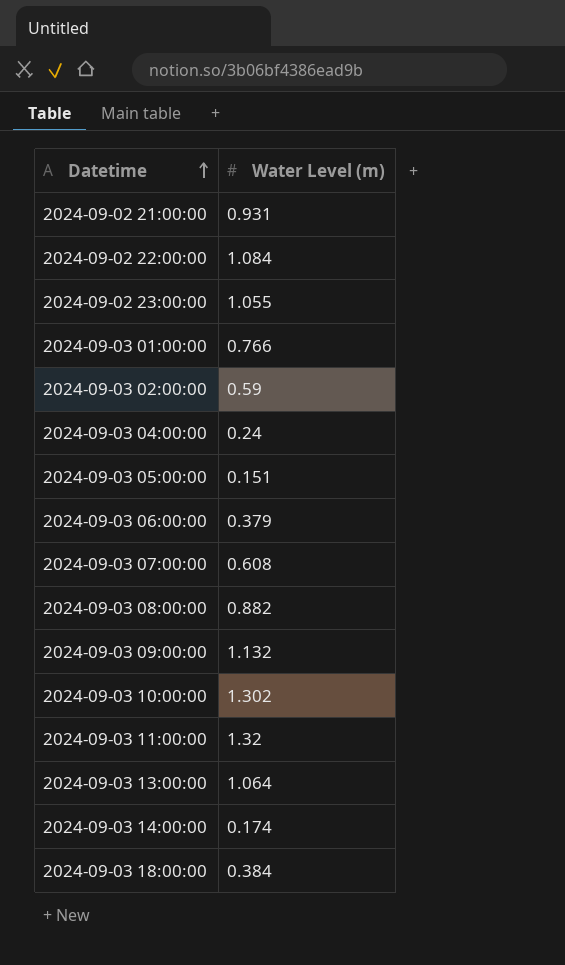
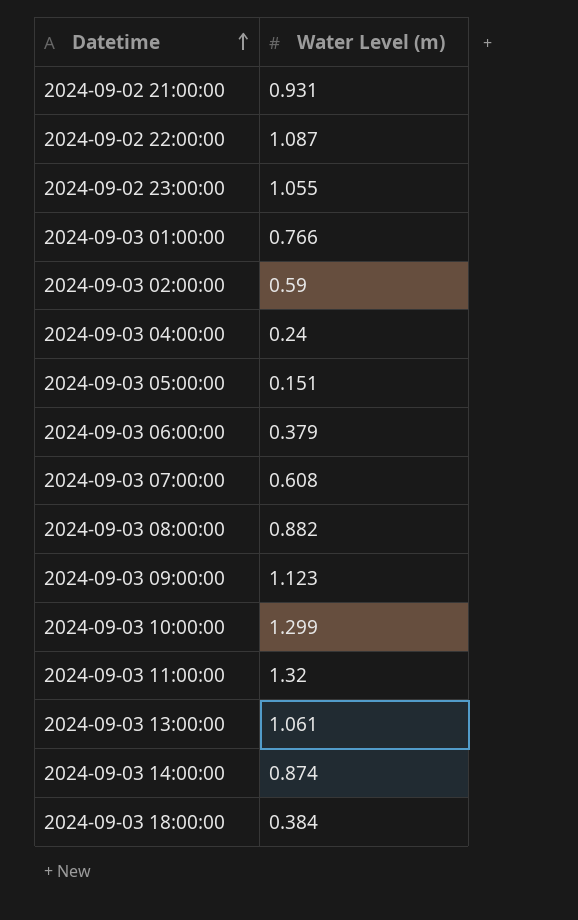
2024-09-02 22:00:00 | Water Level (m): 1.084 -> 1.087
2024-09-03 09:00:00 | Water Level (m): 1.132 -> 1.123
2024-09-03 10:00:00 | Water Level (m): 1.302 -> 1.299
2024-09-03 13:00:00 | Water Level (m): 1.064 -> 1.061
2024-09-03 14:00:00 | Water Level (m): 0.174 -> 0.874

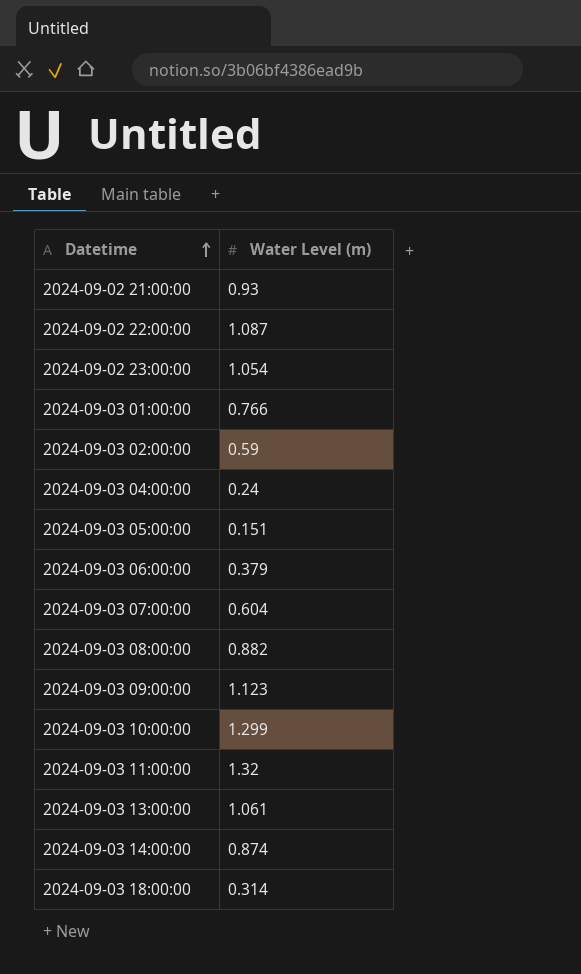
2024-09-02 21:00:00 | Water Level (m): 0.931 -> 0.93
2024-09-02 23:00:00 | Water Level (m): 1.055 -> 1.054
2024-09-03 07:00:00 | Water Level (m): 0.608 -> 0.604
2024-09-03 18:00:00 | Water Level (m): 0.384 -> 0.314

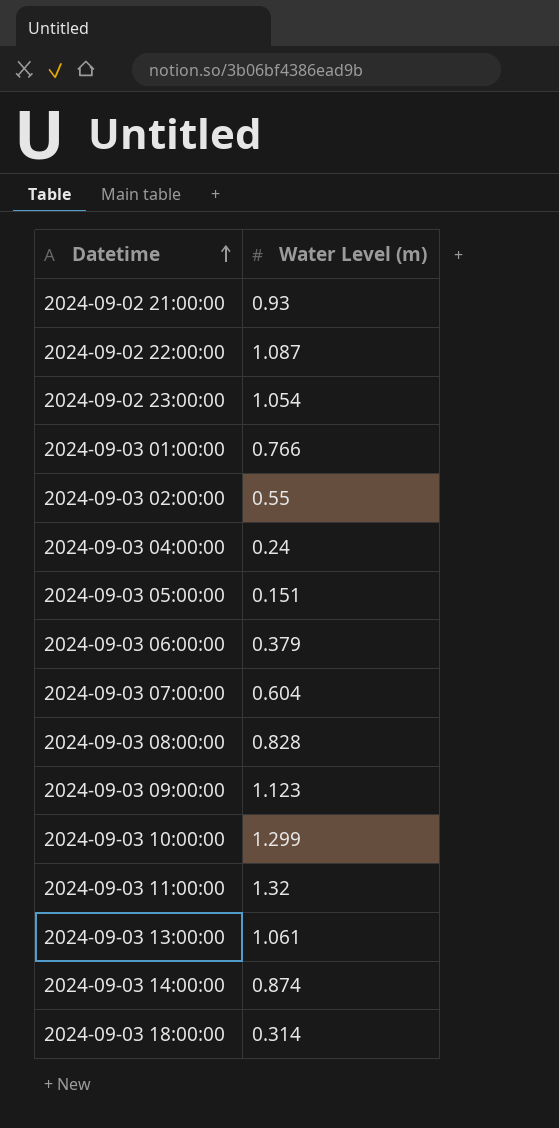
2024-09-03 02:00:00 | Water Level (m): 0.59 -> 0.55
2024-09-03 08:00:00 | Water Level (m): 0.882 -> 0.828

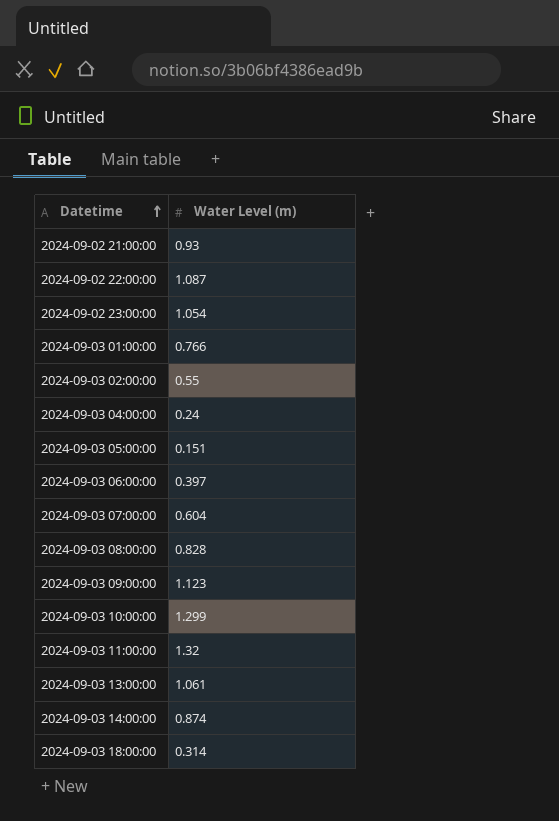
2024-09-03 06:00:00 | Water Level (m): 0.379 -> 0.397

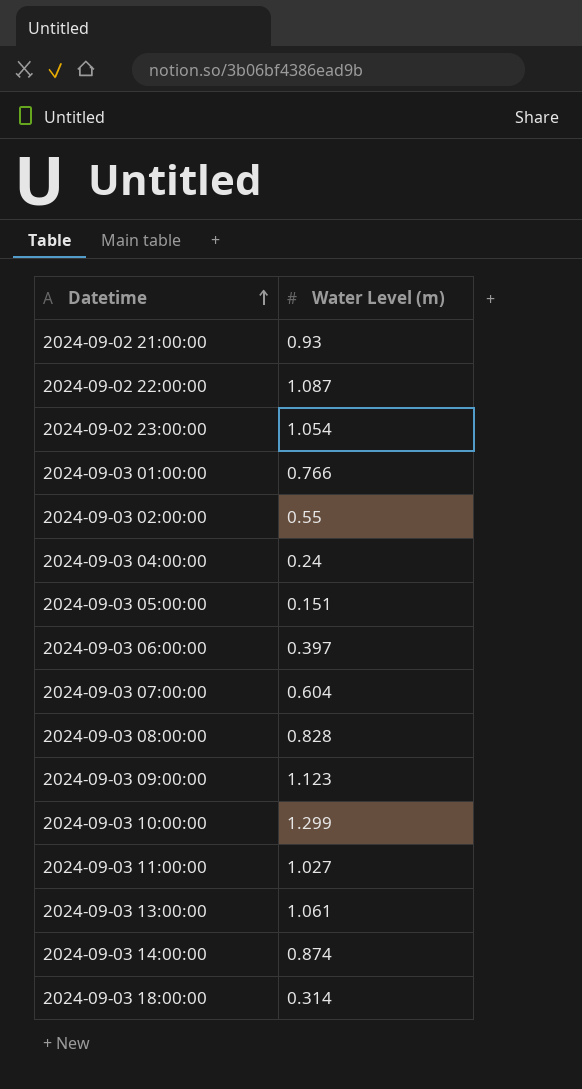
2024-09-03 11:00:00 | Water Level (m): 1.32 -> 1.027

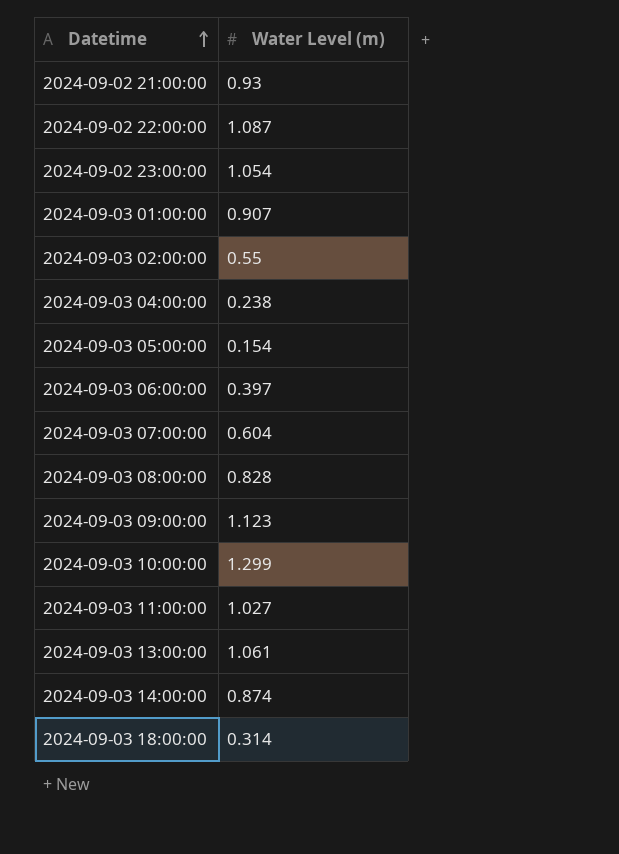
2024-09-03 01:00:00 | Water Level (m): 0.766 -> 0.907
2024-09-03 04:00:00 | Water Level (m): 0.24 -> 0.238
2024-09-03 05:00:00 | Water Level (m): 0.151 -> 0.154

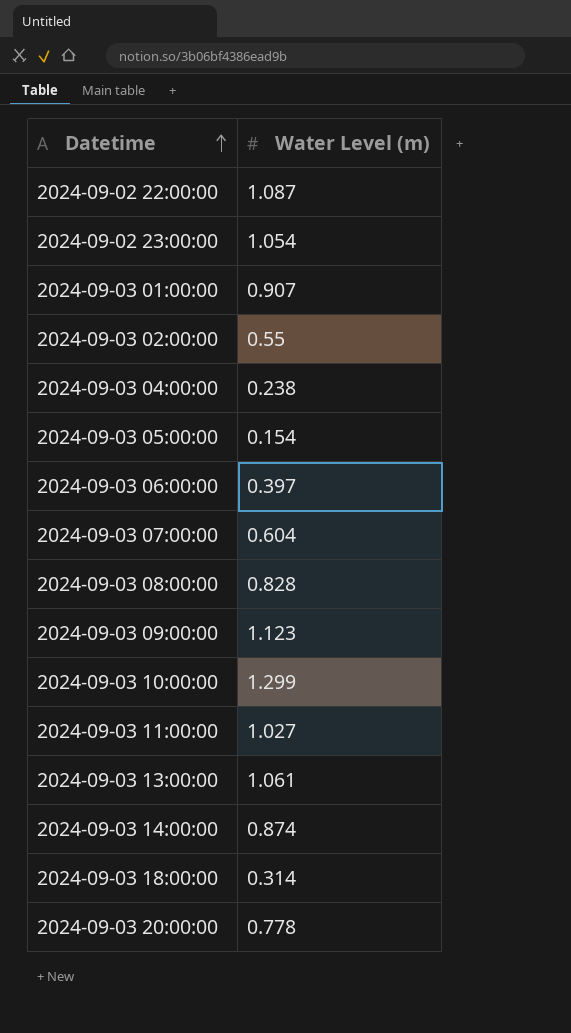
row 2024-09-02 21:00:00: 0.93 -> none
row 2024-09-03 20:00:00: none -> 0.778

